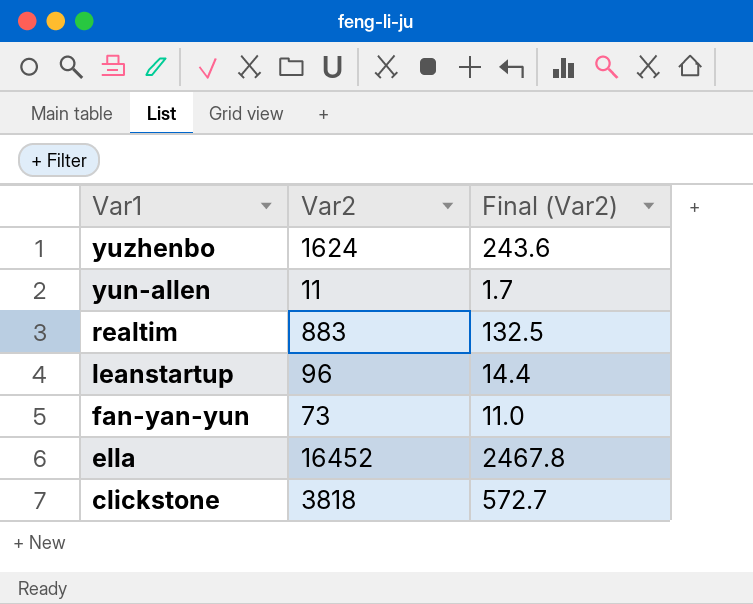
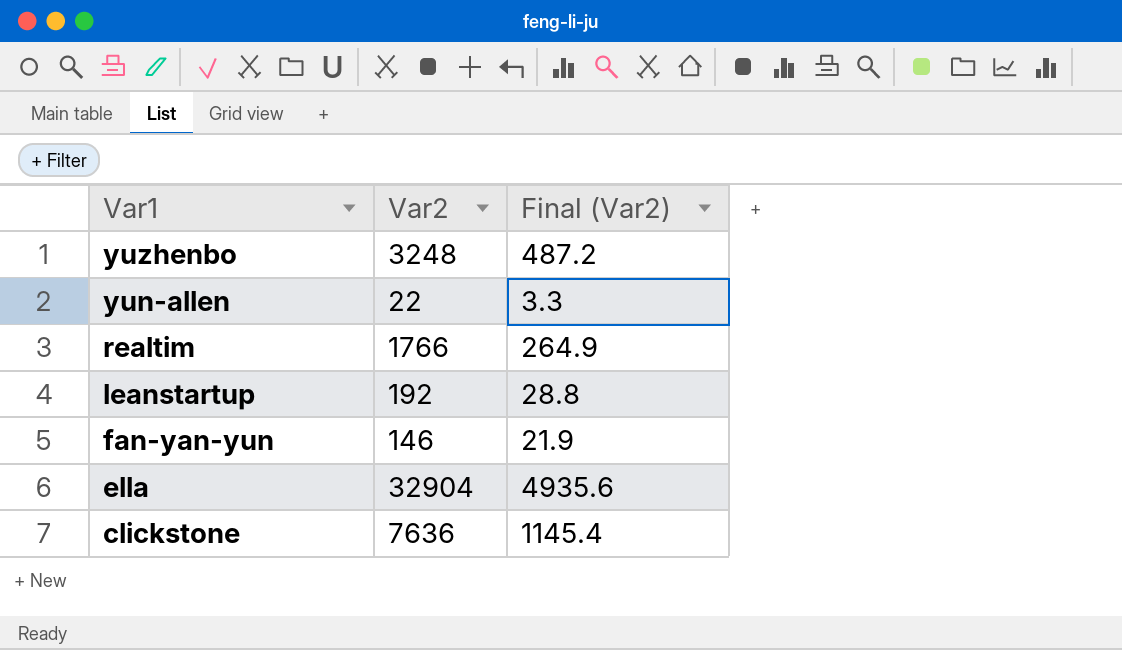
yuzhenbo | Var2: 1624 -> 3248
yuzhenbo | Final (Var2): 243.6 -> 487.2
yun-allen | Var2: 11 -> 22
yun-allen | Final (Var2): 1.7 -> 3.3
realtim | Var2: 883 -> 1766
realtim | Final (Var2): 132.5 -> 264.9
leanstartup | Var2: 96 -> 192
leanstartup | Final (Var2): 14.4 -> 28.8
fan-yan-yun | Var2: 73 -> 146
fan-yan-yun | Final (Var2): 11.0 -> 21.9
ella | Var2: 16452 -> 32904
ella | Final (Var2): 2467.8 -> 4935.6
clickstone | Var2: 3818 -> 7636
clickstone | Final (Var2): 572.7 -> 1145.4

